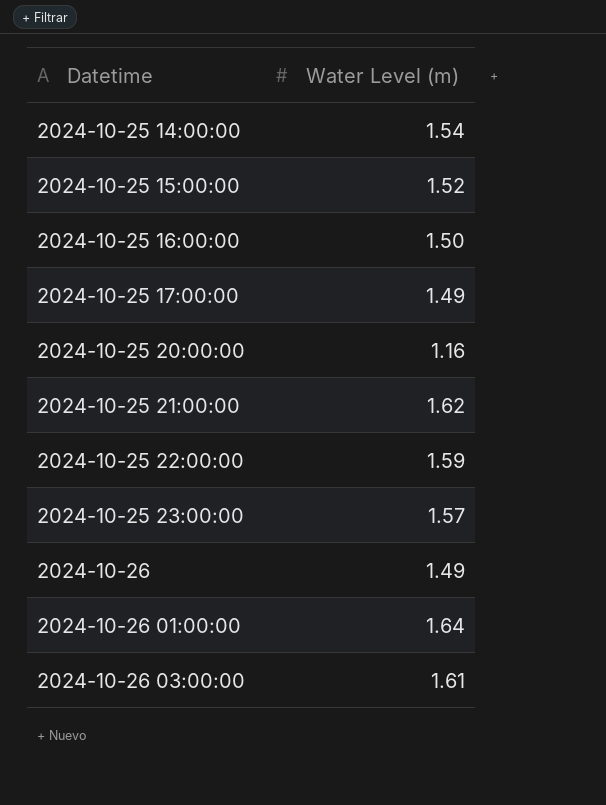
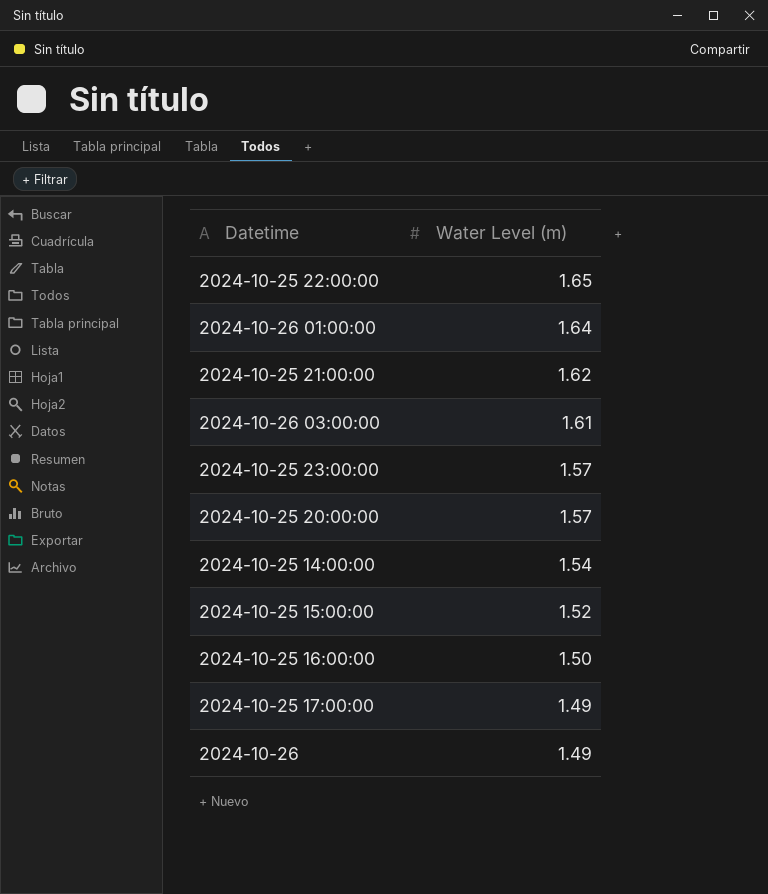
row order: Datetime ascending -> Water Level (m) descending
2024-10-25 22:00:00 | Water Level (m): 1.59 -> 1.65
2024-10-25 20:00:00 | Water Level (m): 1.16 -> 1.57

